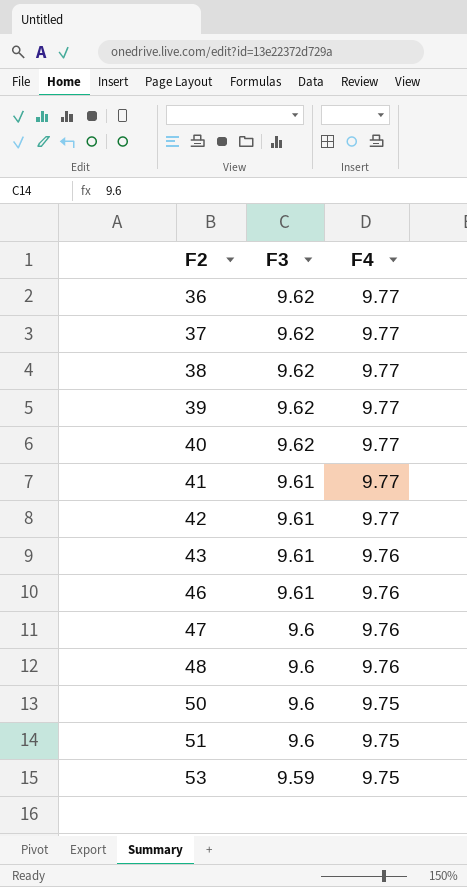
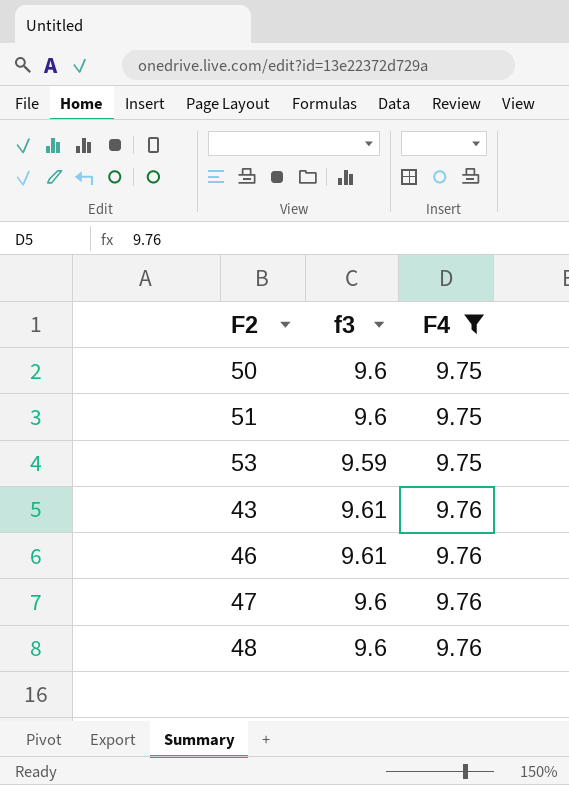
filter: none -> F4 != 9.77
row order: F2 ascending -> F4 ascending
column name: F3 -> f3

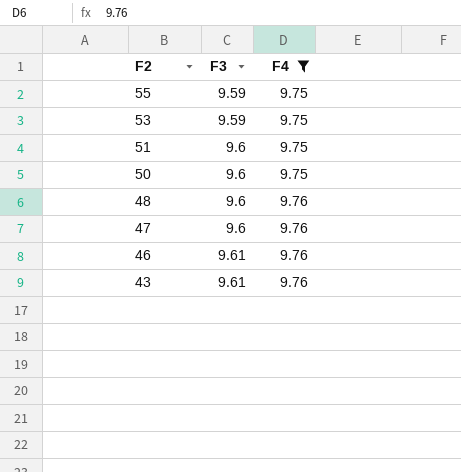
row order: F4 ascending -> F2 descending
column name: f3 -> F3
row 55: none -> 9.59 | 9.75

